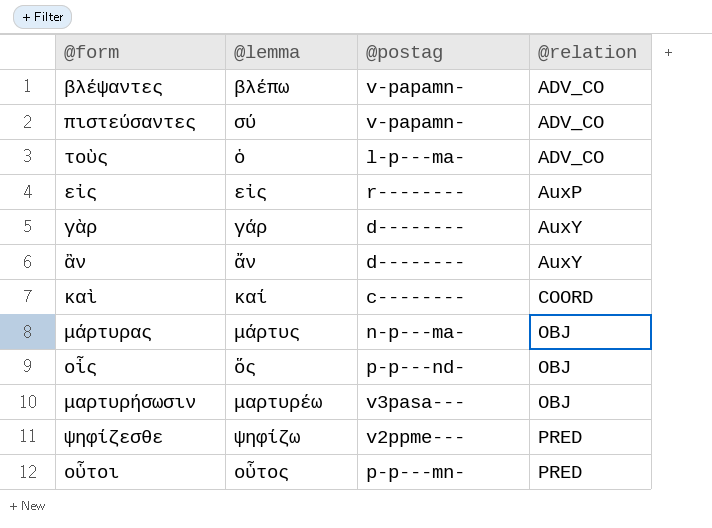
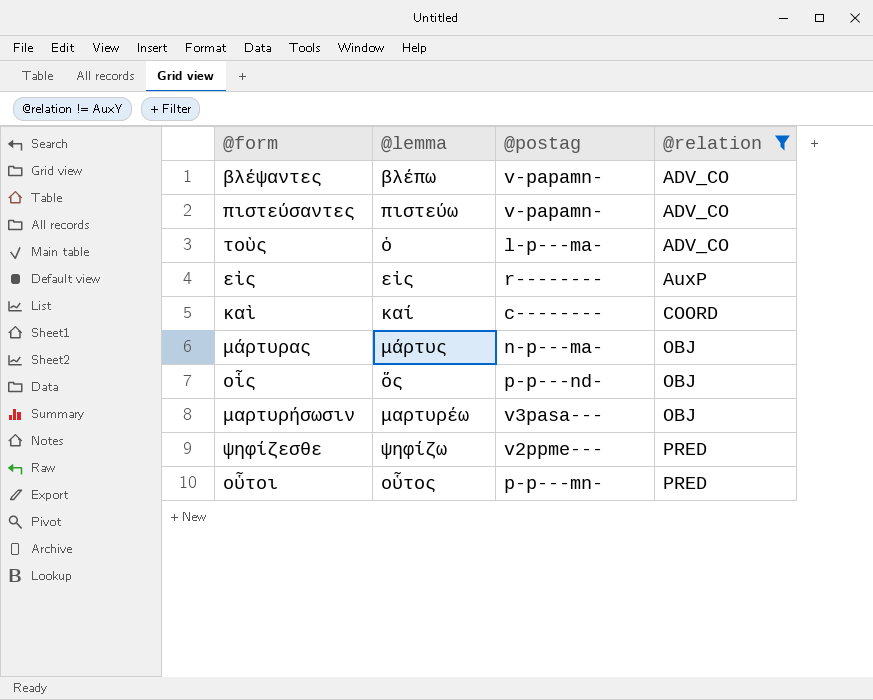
filter: none -> @relation != AuxY
πιστεύσαντες | @lemma: σύ -> πιστεύω

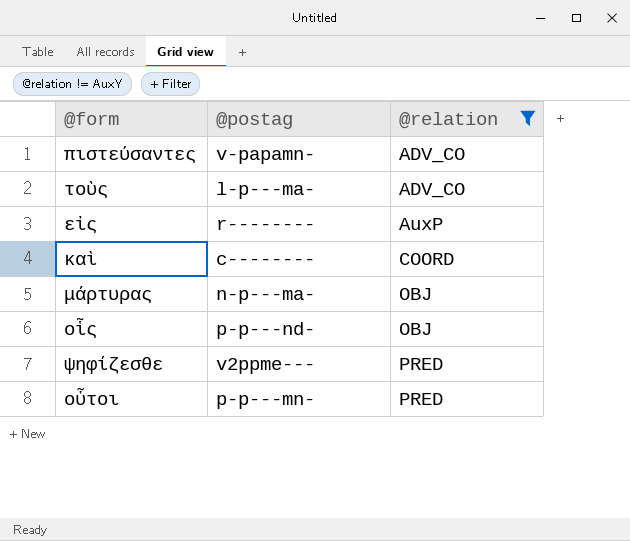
column @lemma | position: 2 -> none
row βλέψαντες: βλέπω | v-papamn- | ADV_CO -> none
row μαρτυρήσωσιν: μαρτυρέω | v3pasa--- | OBJ -> none

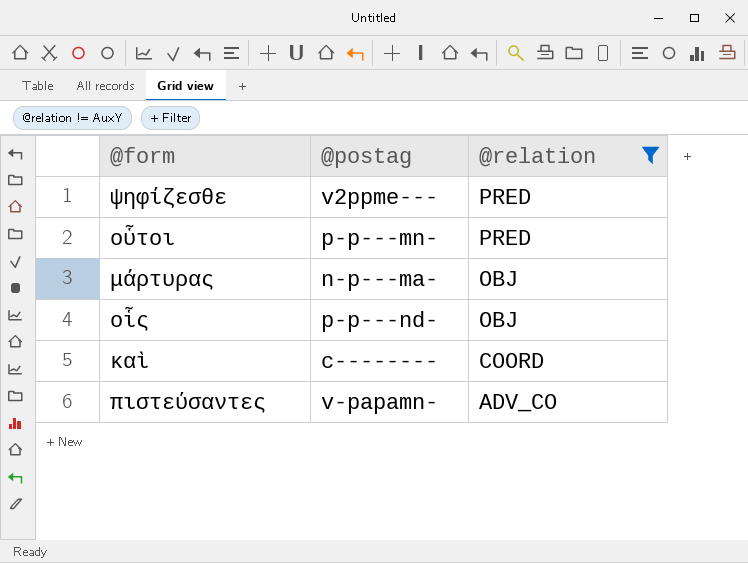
row order: @relation ascending -> @relation descending
row τοὺς: l-p---ma- | ADV_CO -> none
row εἰς: r-------- | AuxP -> none

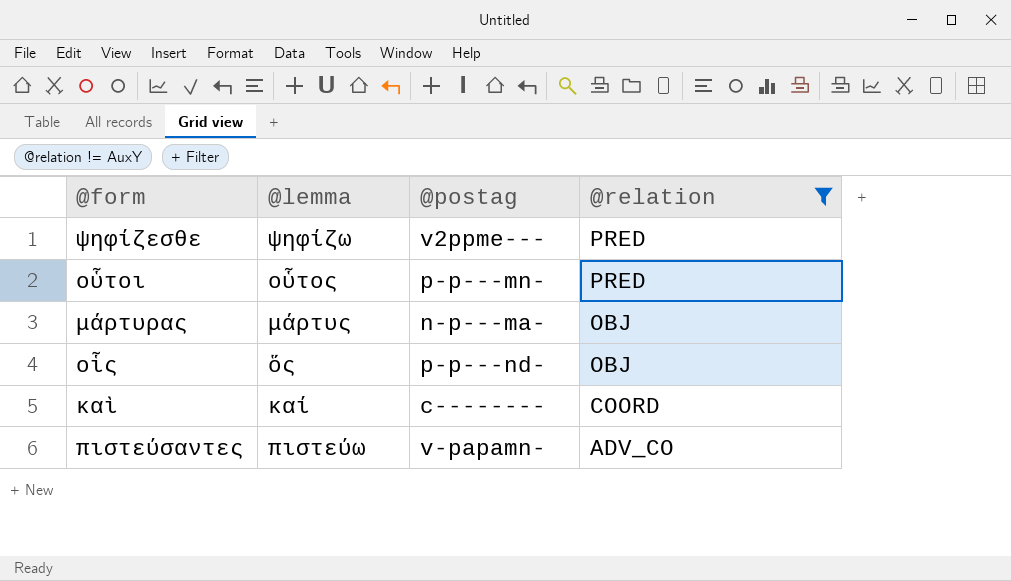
column @lemma | position: none -> 2

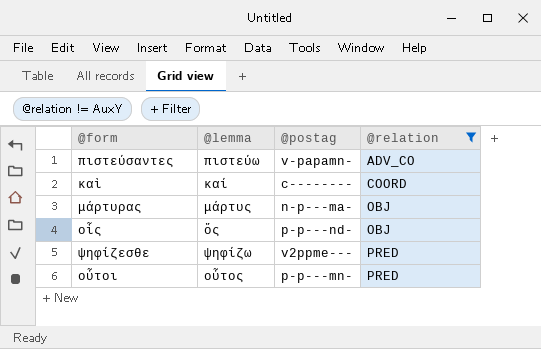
row order: @relation descending -> @relation ascending

